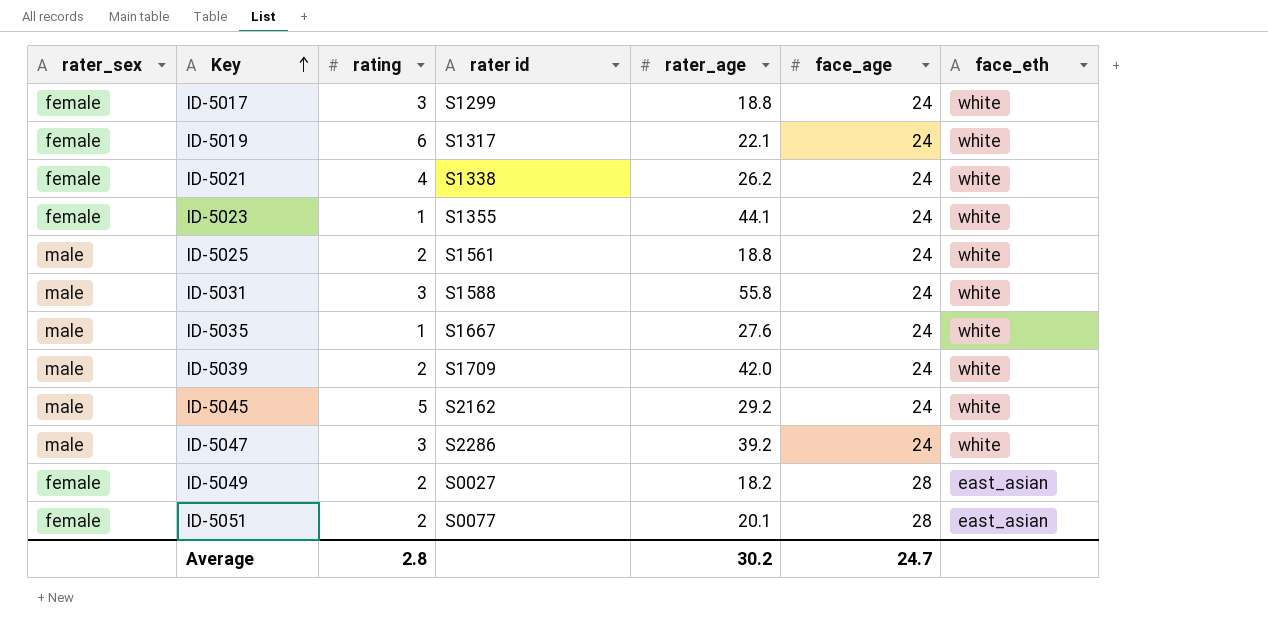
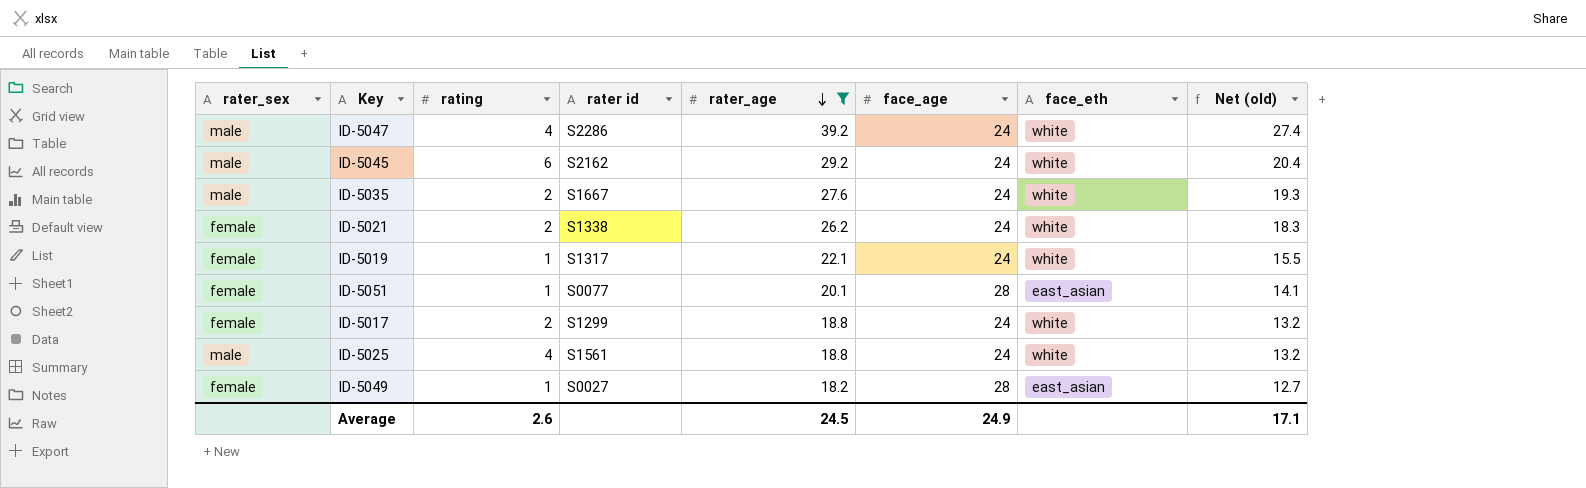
filter: none -> rater_age <= 39.2
row order: Key ascending -> rater_age descending
column Net (old) | formula: none -> [rater_age] * 0.7
ID-5047 | rating: 3 -> 4
ID-5045 | rating: 5 -> 6
ID-5035 | rating: 1 -> 2
ID-5021 | rating: 4 -> 2
ID-5019 | rating: 6 -> 1
ID-5051 | rating: 2 -> 1
ID-5017 | rating: 3 -> 2
ID-5025 | rating: 2 -> 4
ID-5049 | rating: 2 -> 1
Average | rating: 2.8 -> 2.6
Average | rater_age: 30.2 -> 24.5
Average | face_age: 24.7 -> 24.9

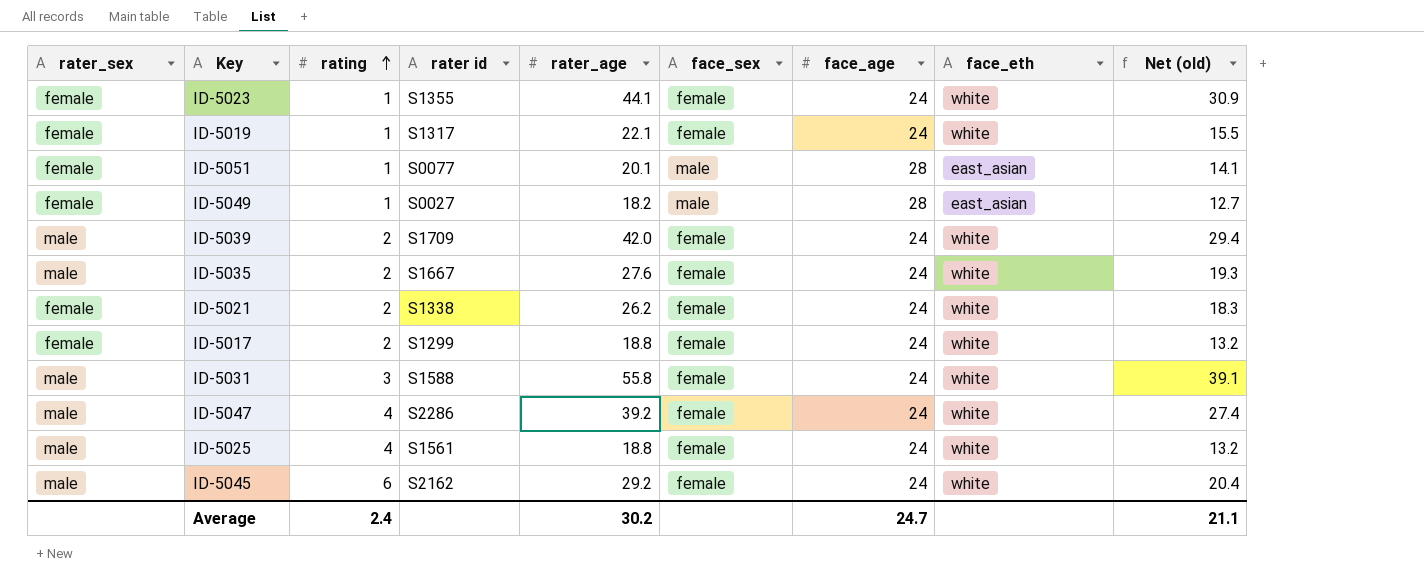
filter: rater_age <= 39.2 -> none
row order: rater_age descending -> rating ascending
column face_sex | position: none -> 6
Average | rating: 2.6 -> 2.4
Average | rater_age: 24.5 -> 30.2
Average | face_age: 24.9 -> 24.7
Average | Net (old): 17.1 -> 21.1

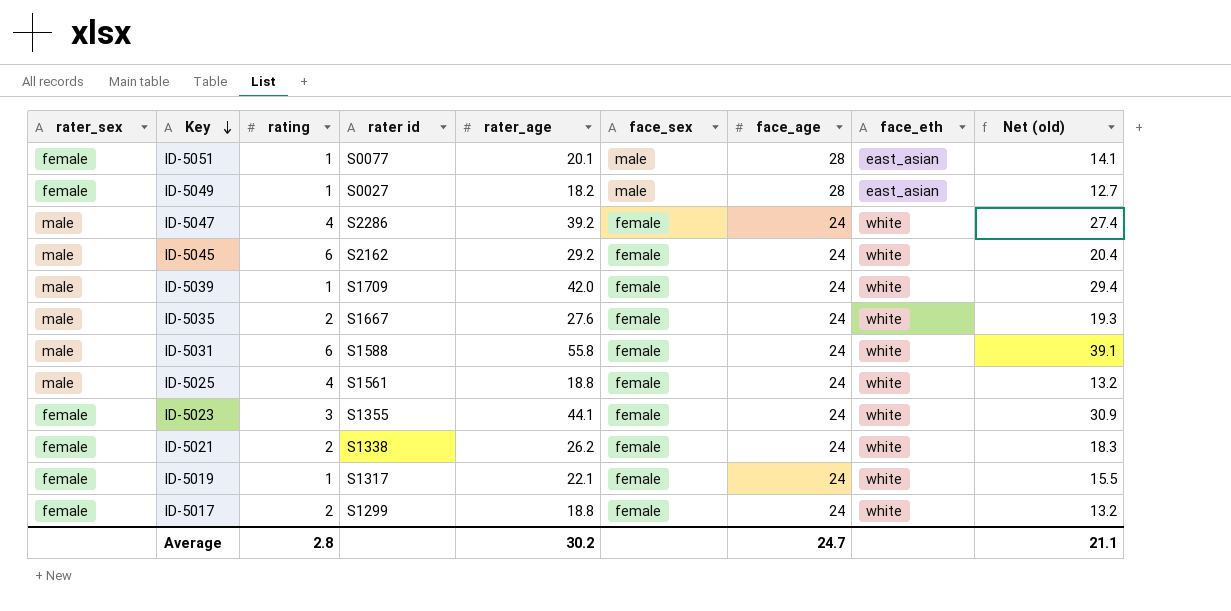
row order: rating ascending -> Key descending
ID-5039 | rating: 2 -> 1
ID-5031 | rating: 3 -> 6
ID-5023 | rating: 1 -> 3
Average | rating: 2.4 -> 2.8

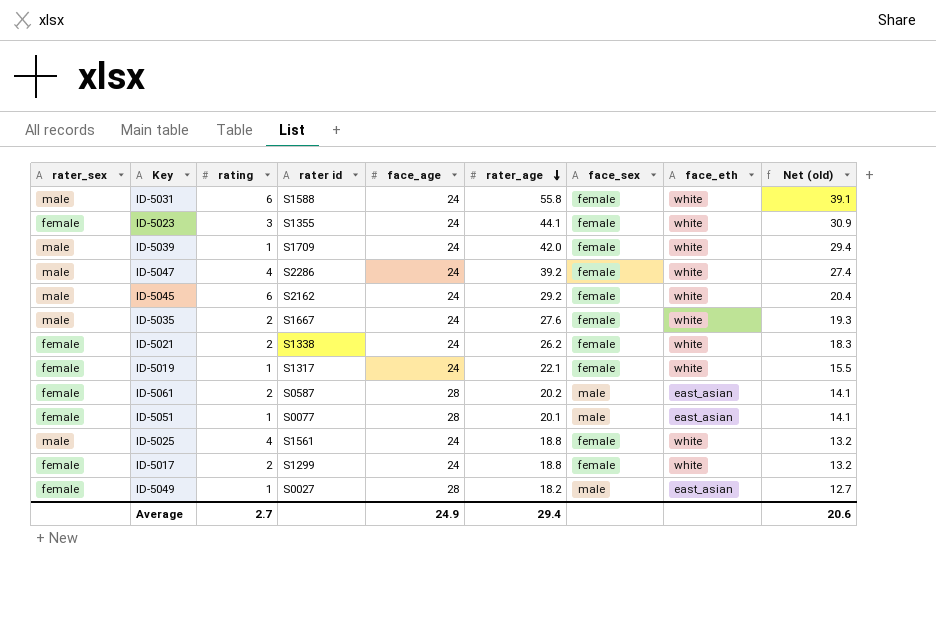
row order: Key descending -> rater_age descending
column face_age | position: 7 -> 5
row ID-5061: none -> female | 2 | S0587 | 28 | 20.2 | male | east_asian | 14.1
Average | rating: 2.8 -> 2.7
Average | face_age: 24.7 -> 24.9
Average | rater_age: 30.2 -> 29.4
Average | Net (old): 21.1 -> 20.6

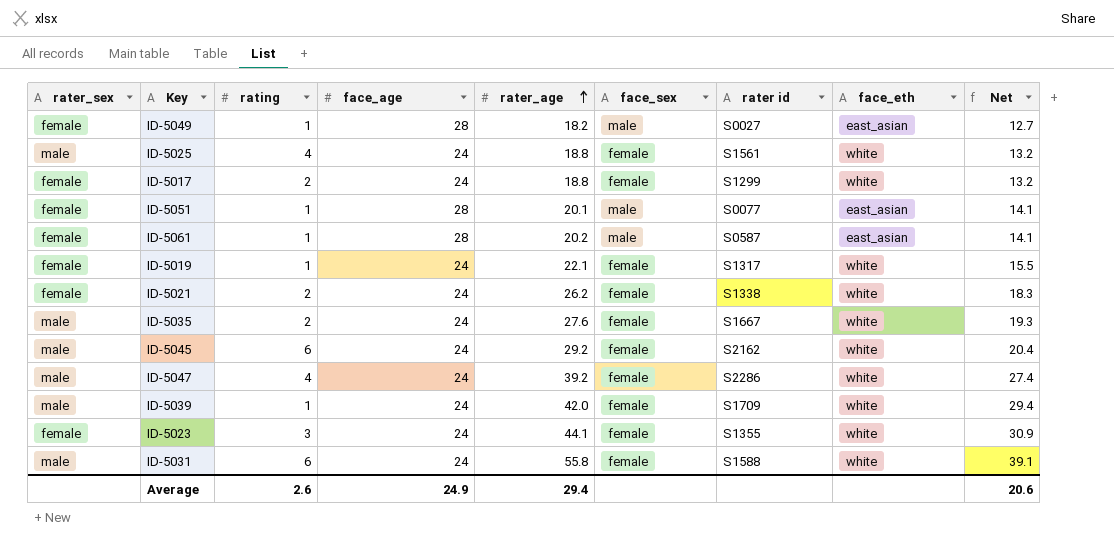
row order: rater_age descending -> rater_age ascending
column rater id | position: 4 -> 7
column name: Net (old) -> Net
ID-5061 | rating: 2 -> 1
Average | rating: 2.7 -> 2.6

